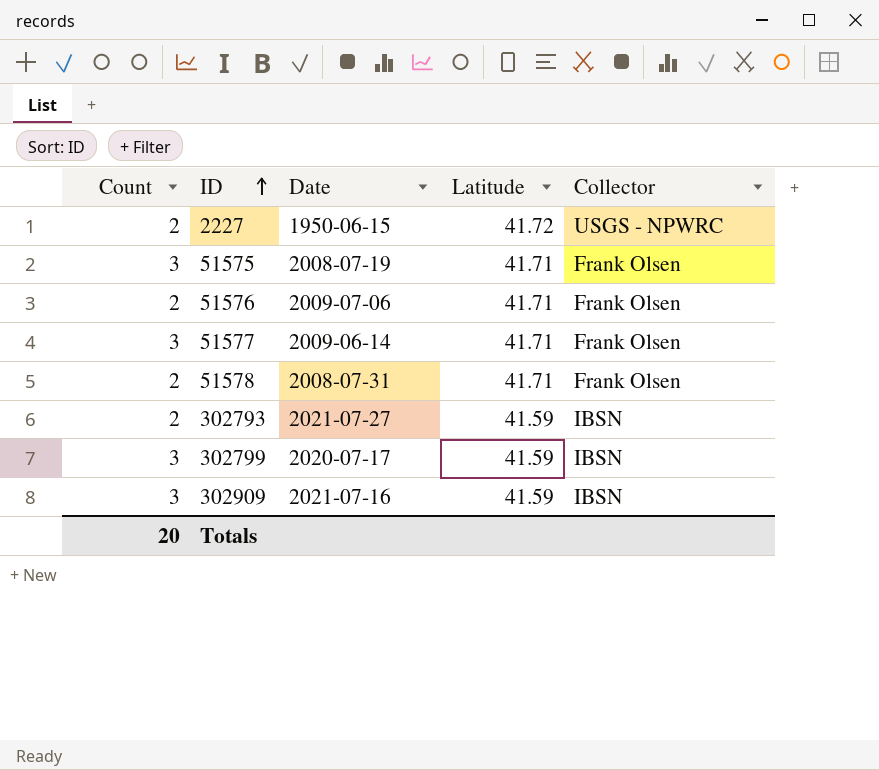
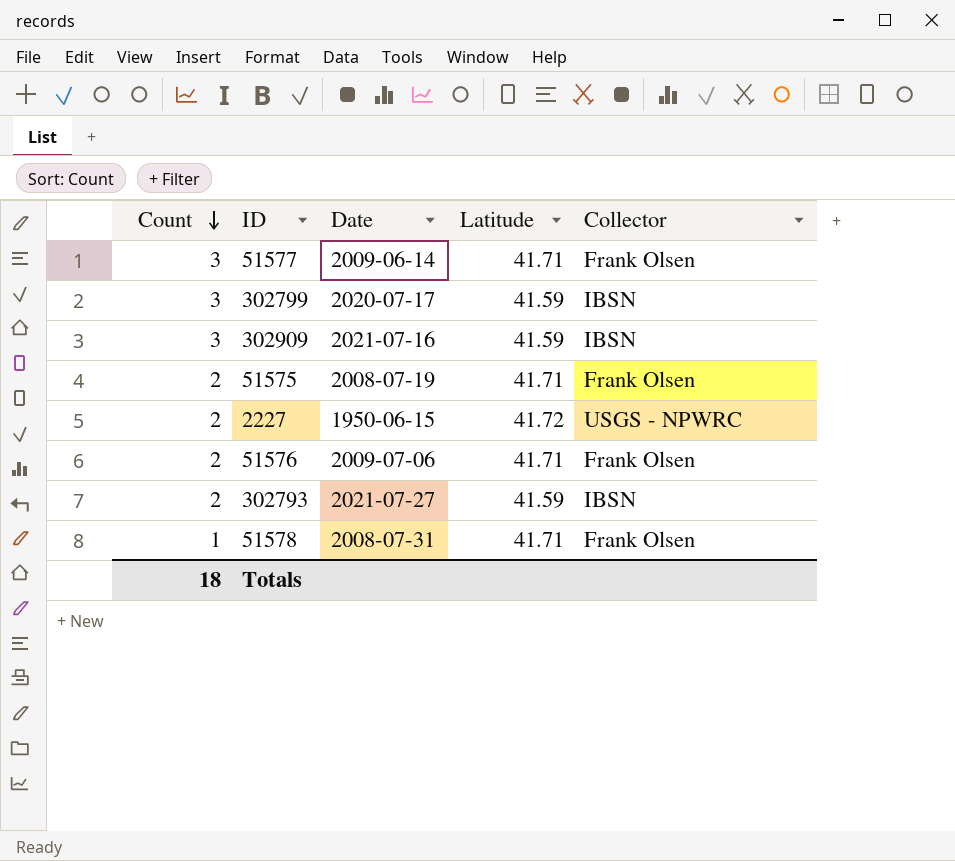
row order: ID ascending -> Count descending
51575 | Count: 3 -> 2
51578 | Count: 2 -> 1
Totals | Count: 20 -> 18

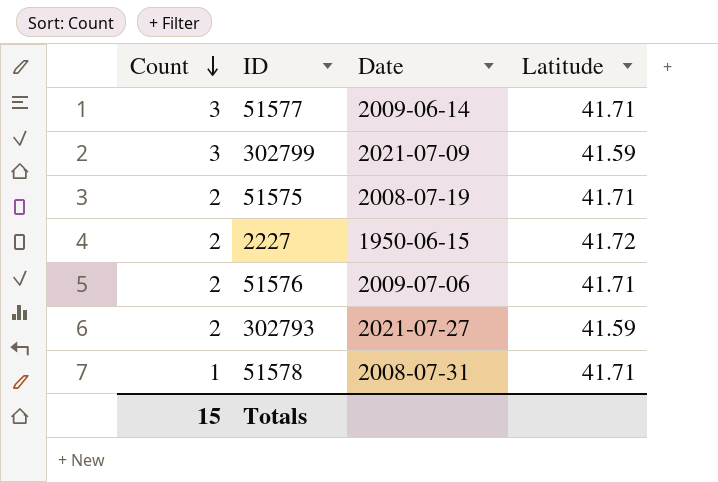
column Collector | position: 5 -> none
row 302909: 3 | 2021-07-16 | 41.59 | IBSN -> none
302799 | Date: 2020-07-17 -> 2021-07-09
Totals | Count: 18 -> 15

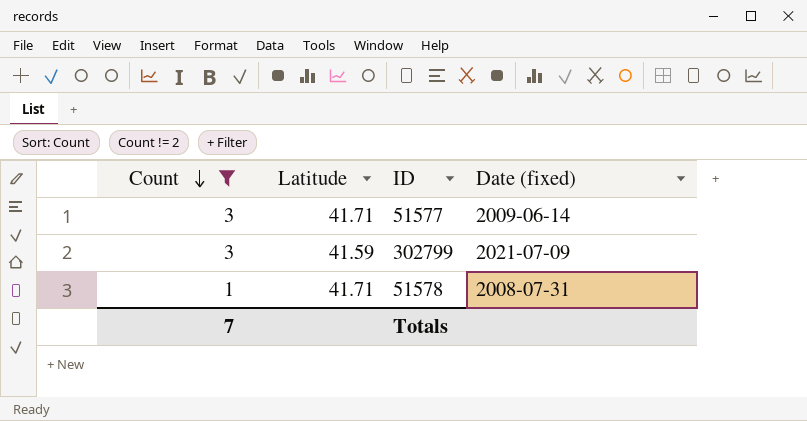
filter: none -> Count != 2
column Latitude | position: 4 -> 2
column name: Date -> Date (fixed)
Totals | Count: 15 -> 7

